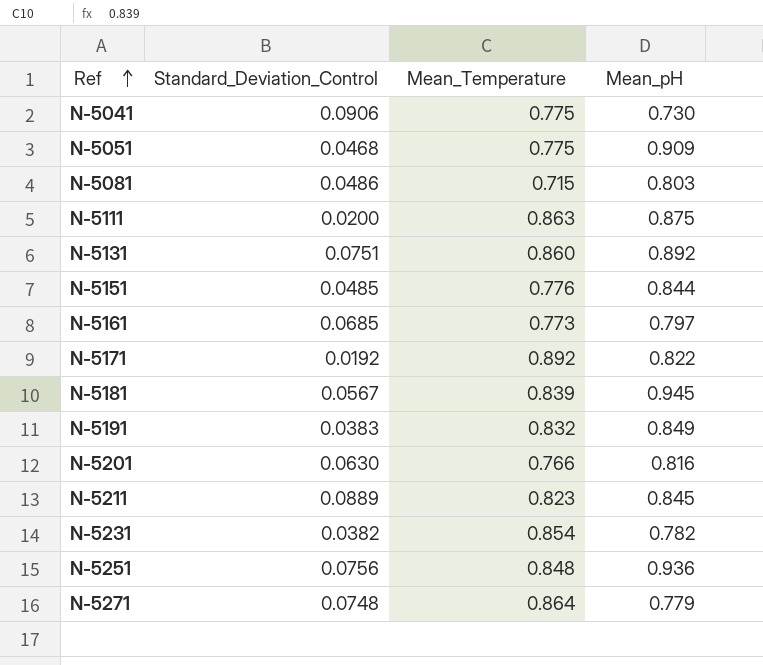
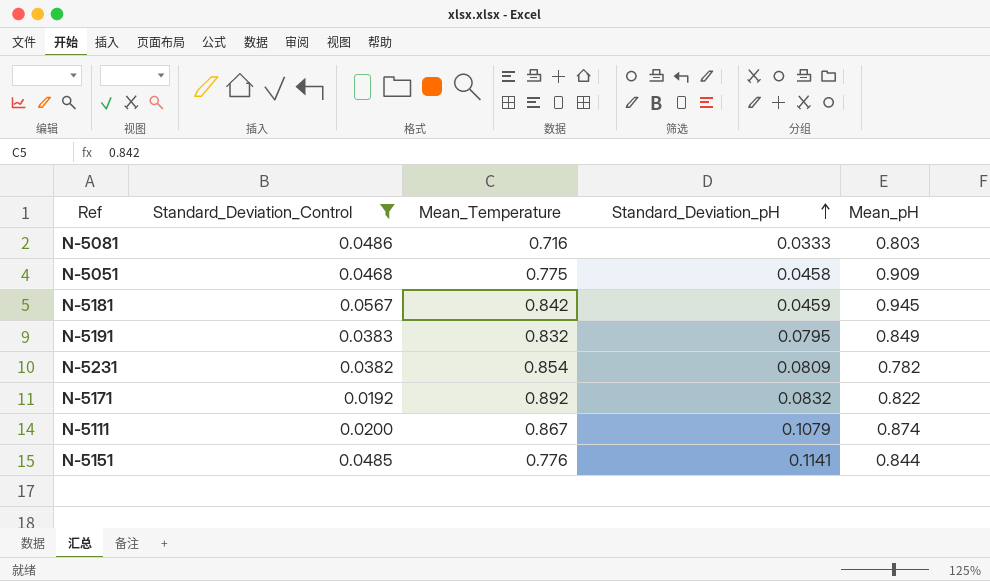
filter: none -> Standard_Deviation_Control <= 0.0567
row order: Ref ascending -> Standard_Deviation_pH ascending
column Standard_Deviation_pH | position: none -> 4
N-5081 | Mean_Temperature: 0.715 -> 0.716
N-5181 | Mean_Temperature: 0.839 -> 0.842
N-5111 | Mean_Temperature: 0.863 -> 0.867
N-5111 | Mean_pH: 0.875 -> 0.874

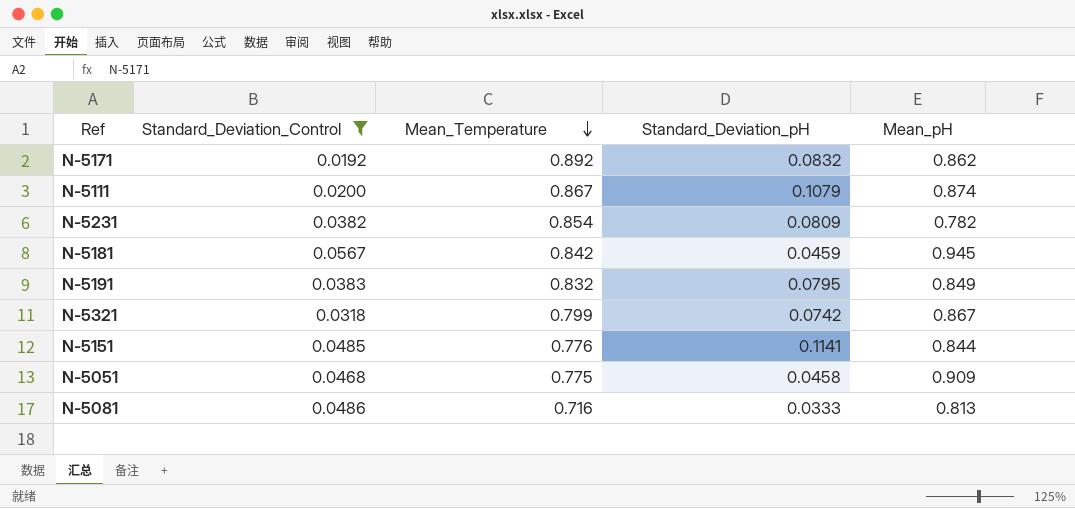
row order: Standard_Deviation_pH ascending -> Mean_Temperature descending
N-5171 | Mean_pH: 0.822 -> 0.862
row N-5321: none -> 0.0318 | 0.799 | 0.0742 | 0.867
N-5081 | Mean_pH: 0.803 -> 0.813

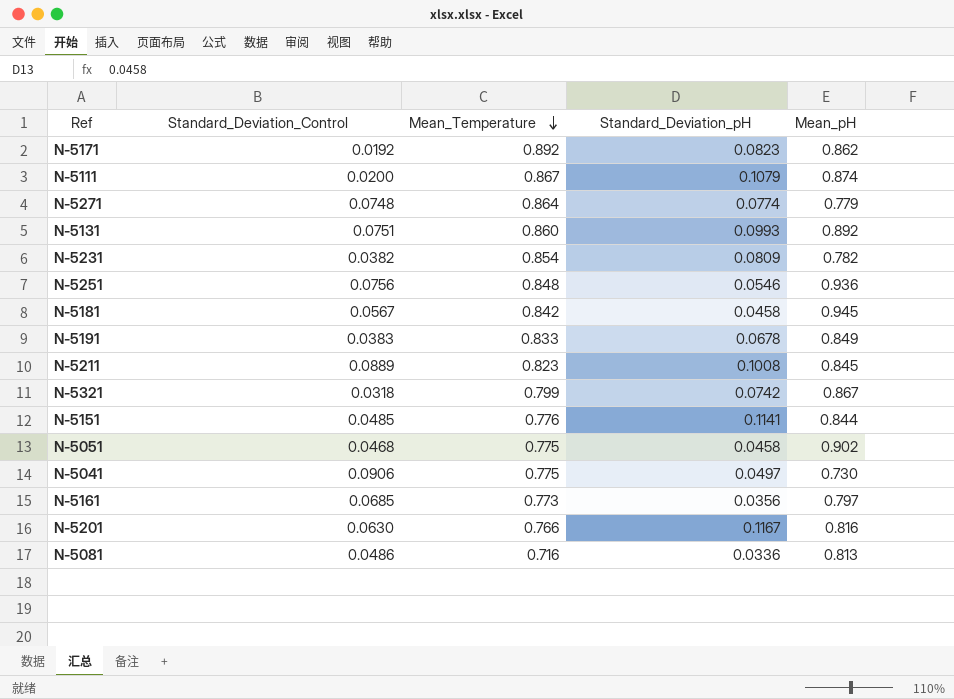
filter: Standard_Deviation_Control <= 0.0567 -> none
N-5171 | Standard_Deviation_pH: 0.0832 -> 0.0823
N-5181 | Standard_Deviation_pH: 0.0459 -> 0.0458
N-5191 | Mean_Temperature: 0.832 -> 0.833
N-5191 | Standard_Deviation_pH: 0.0795 -> 0.0678
N-5051 | Mean_pH: 0.909 -> 0.902
N-5081 | Standard_Deviation_pH: 0.0333 -> 0.0336

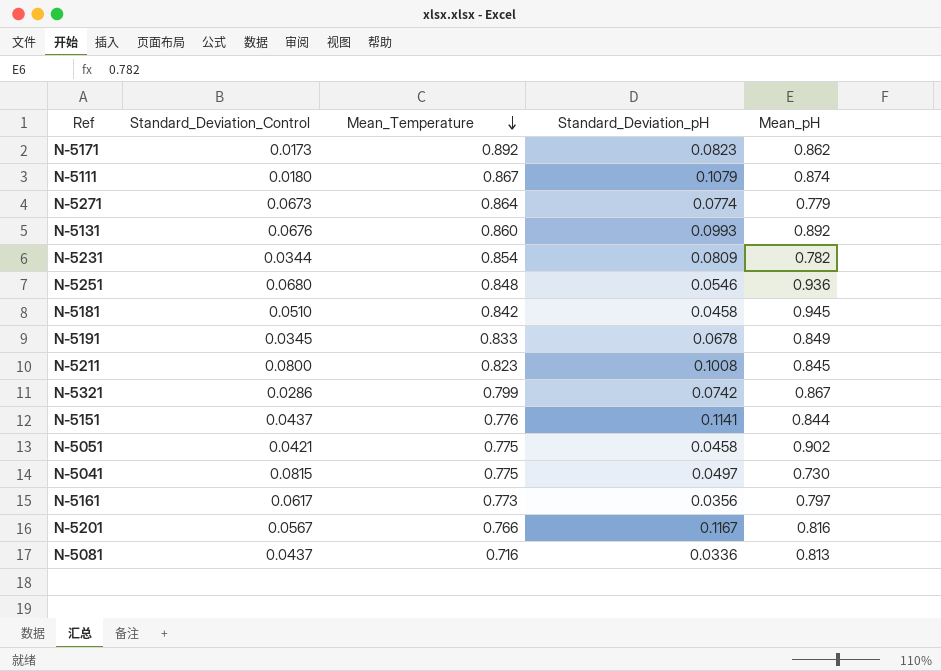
N-5171 | Standard_Deviation_Control: 0.0192 -> 0.0173
N-5111 | Standard_Deviation_Control: 0.0200 -> 0.0180
N-5271 | Standard_Deviation_Control: 0.0748 -> 0.0673
N-5131 | Standard_Deviation_Control: 0.0751 -> 0.0676
N-5231 | Standard_Deviation_Control: 0.0382 -> 0.0344
N-5251 | Standard_Deviation_Control: 0.0756 -> 0.0680
N-5181 | Standard_Deviation_Control: 0.0567 -> 0.0510
N-5191 | Standard_Deviation_Control: 0.0383 -> 0.0345
N-5211 | Standard_Deviation_Control: 0.0889 -> 0.0800
N-5321 | Standard_Deviation_Control: 0.0318 -> 0.0286
N-5151 | Standard_Deviation_Control: 0.0485 -> 0.0437
N-5051 | Standard_Deviation_Control: 0.0468 -> 0.0421
N-5041 | Standard_Deviation_Control: 0.0906 -> 0.0815
N-5161 | Standard_Deviation_Control: 0.0685 -> 0.0617
N-5201 | Standard_Deviation_Control: 0.0630 -> 0.0567
N-5081 | Standard_Deviation_Control: 0.0486 -> 0.0437

